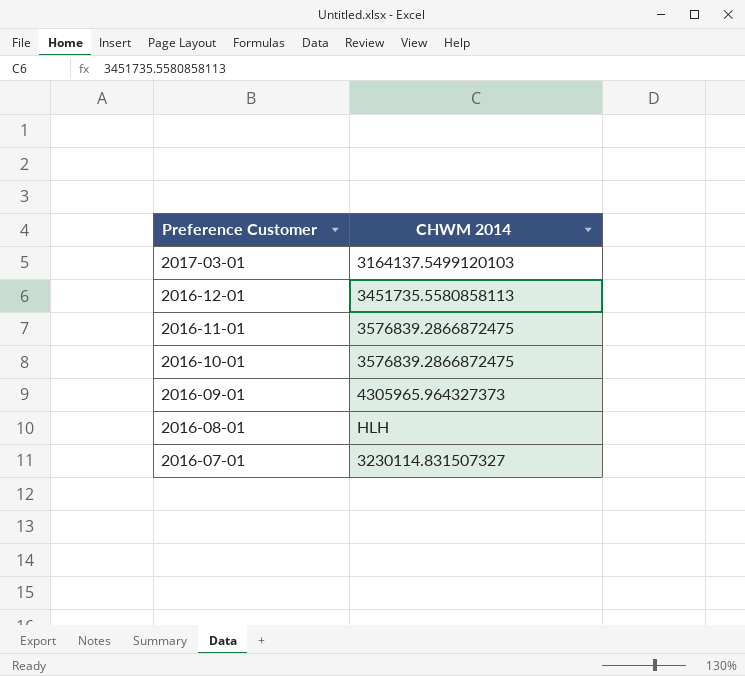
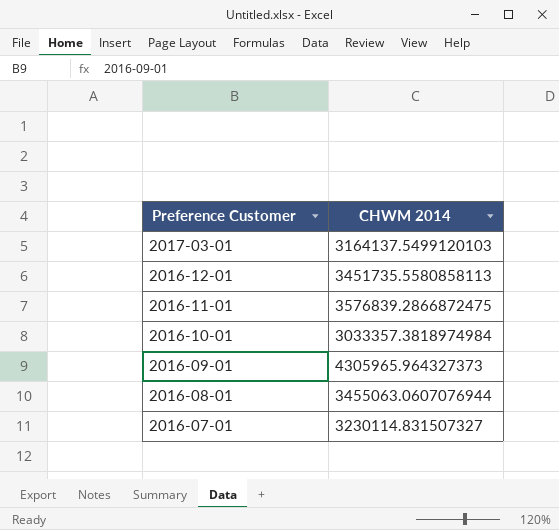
2016-10-01 | CHWM 2014: 3576839.2866872475 -> 3033357.3818974984
2016-08-01 | CHWM 2014: HLH -> 3455063.0607076944

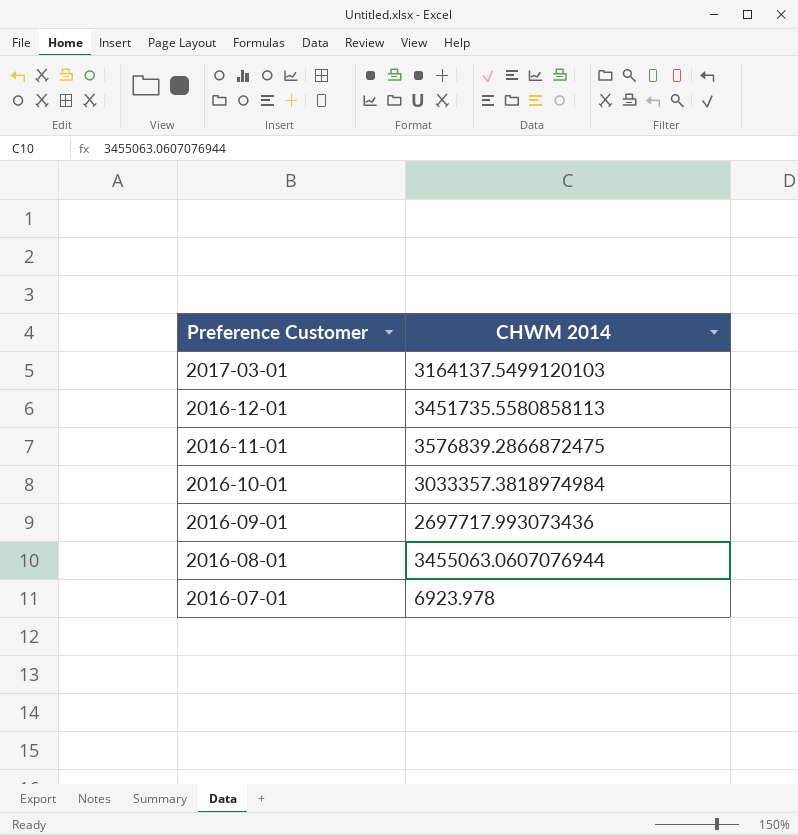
2016-09-01 | CHWM 2014: 4305965.964327373 -> 2697717.993073436
2016-07-01 | CHWM 2014: 3230114.831507327 -> 6923.978

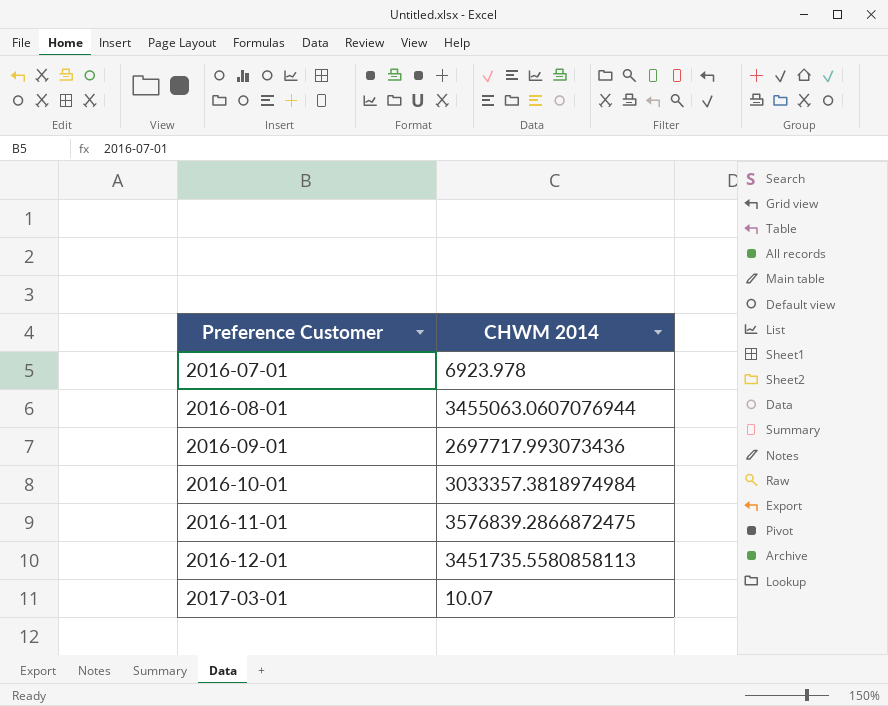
row order: Preference Customer descending -> Preference Customer ascending
2017-03-01 | CHWM 2014: 3164137.5499120103 -> 10.07

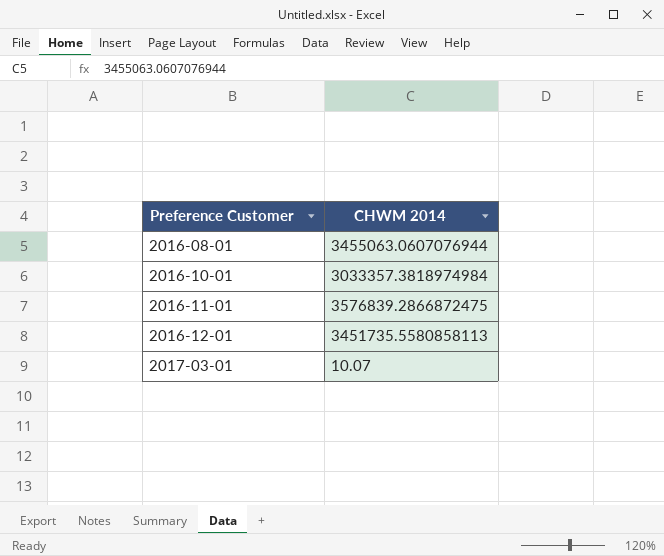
row 2016-07-01: 6923.978 -> none
row 2016-09-01: 2697717.993073436 -> none

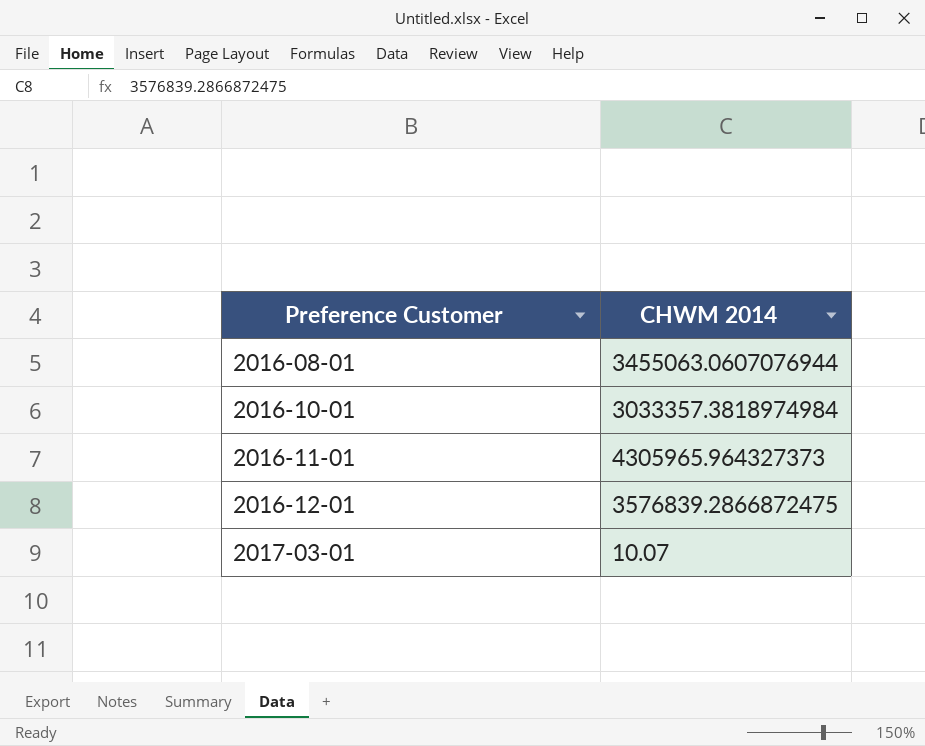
2016-11-01 | CHWM 2014: 3576839.2866872475 -> 4305965.964327373
2016-12-01 | CHWM 2014: 3451735.5580858113 -> 3576839.2866872475

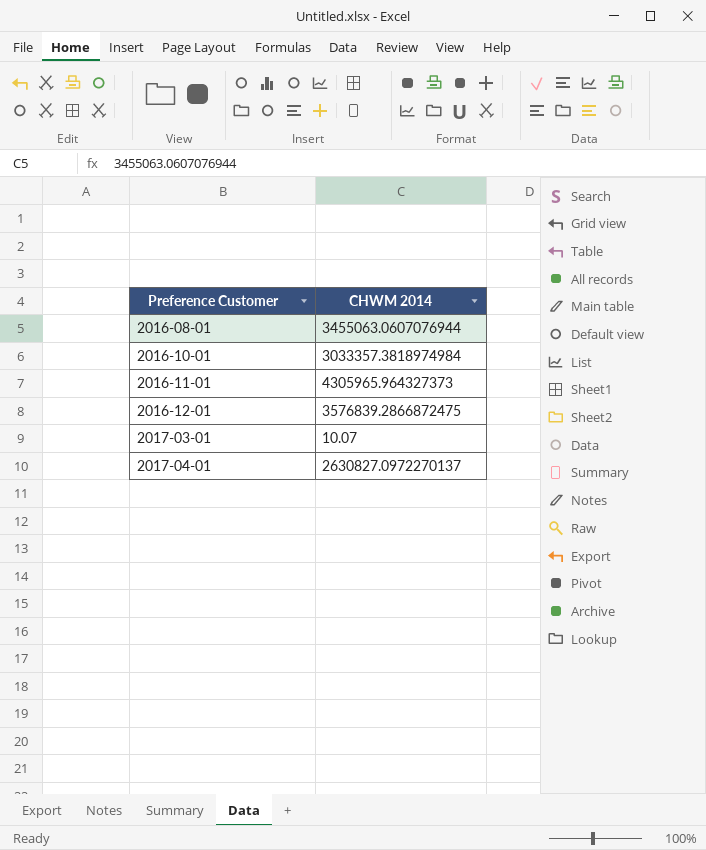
row 2017-04-01: none -> 2630827.0972270137

